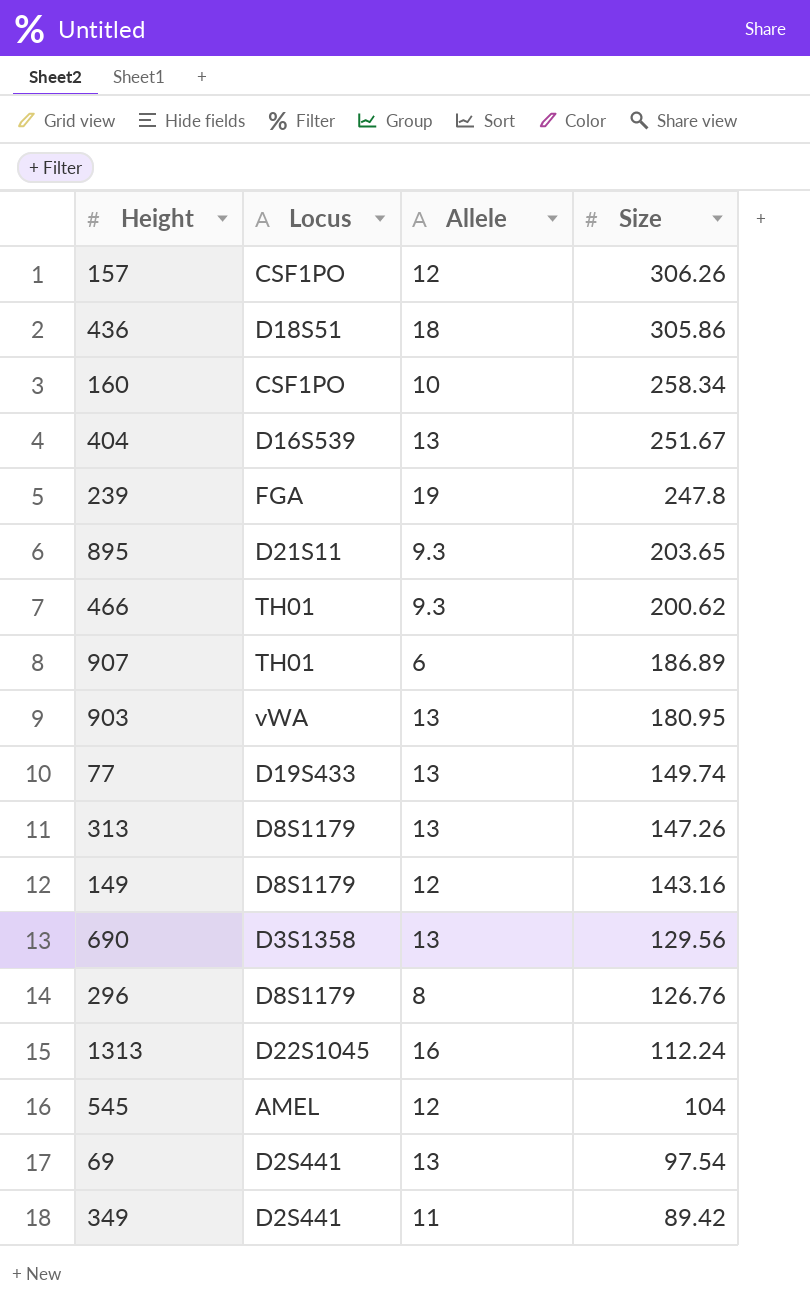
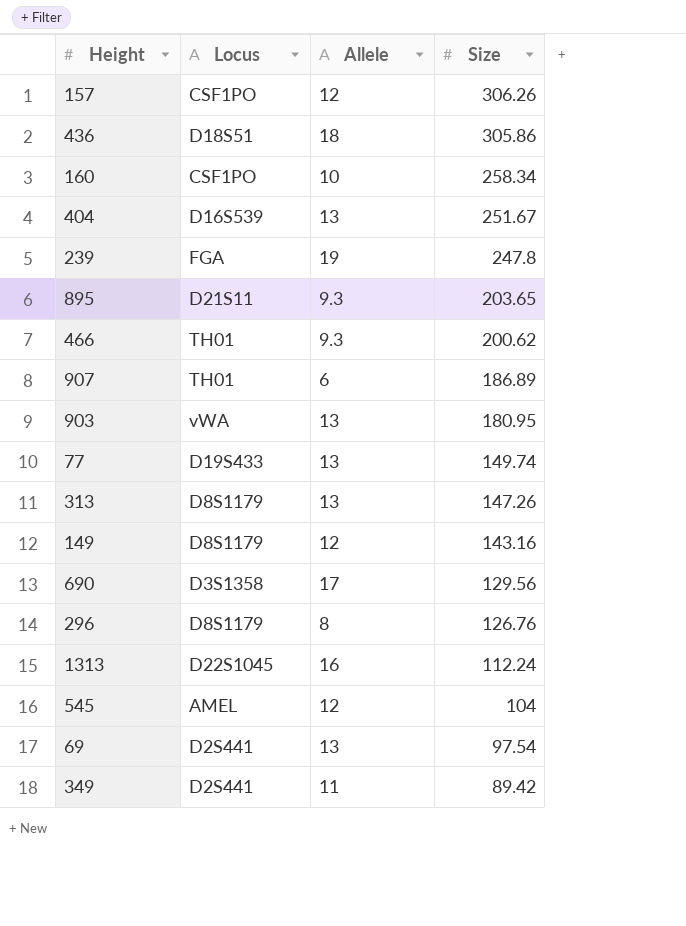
690 | Allele: 13 -> 17

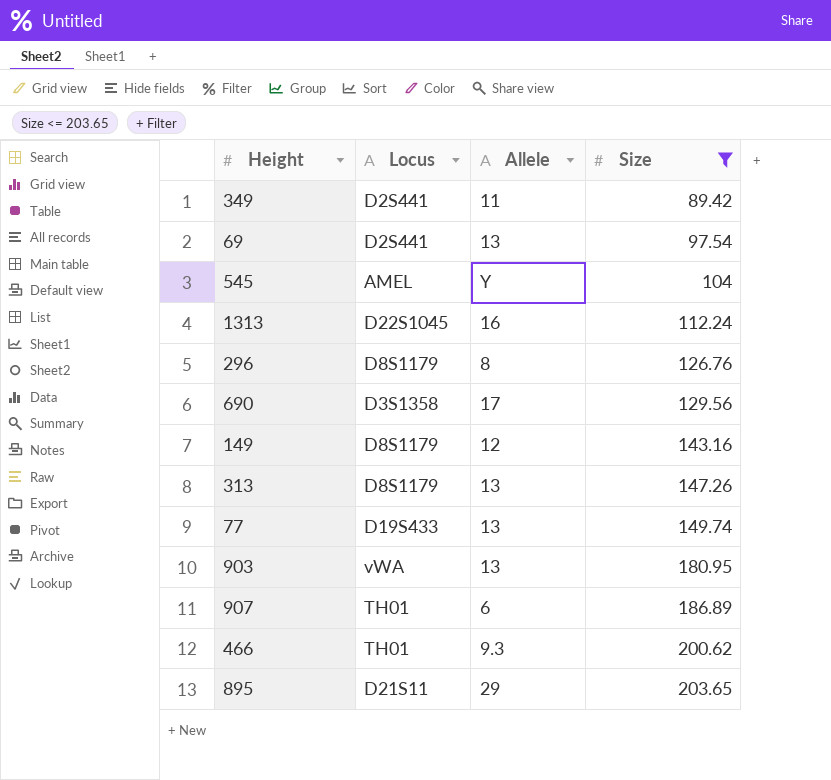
filter: none -> Size <= 203.65
row order: Size descending -> Size ascending
545 | Allele: 12 -> Y
895 | Allele: 9.3 -> 29

